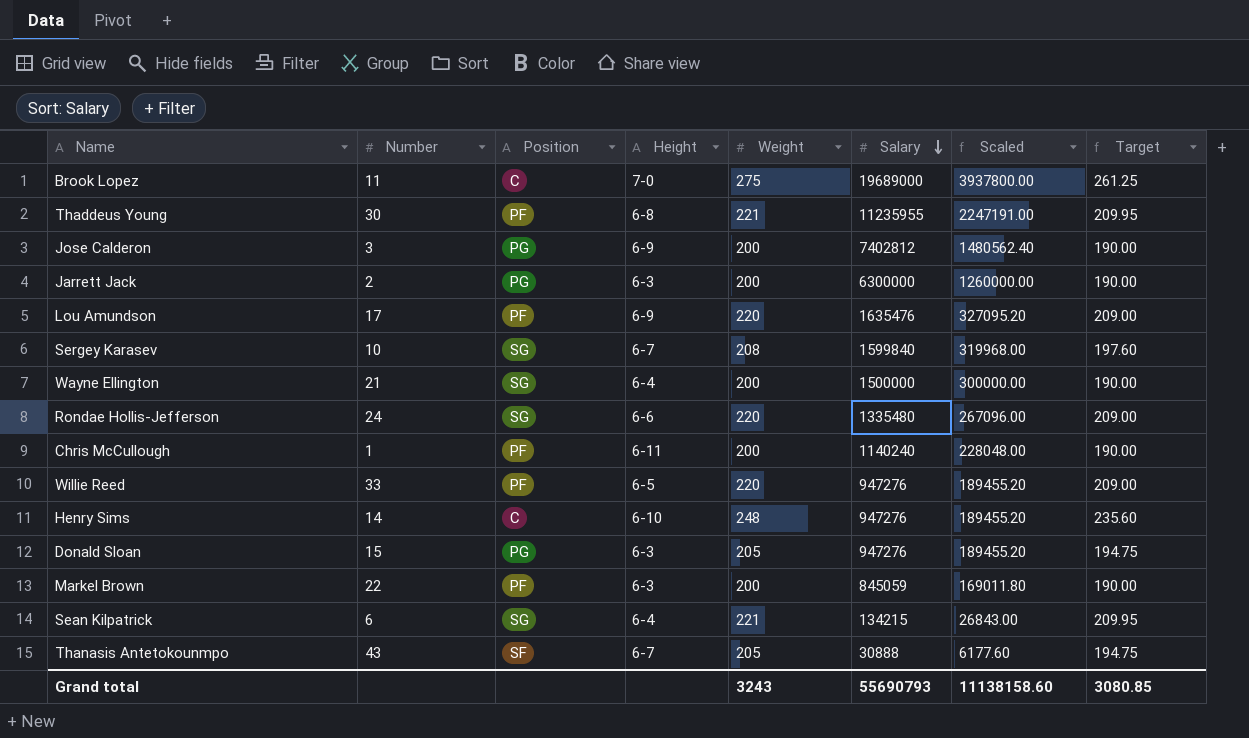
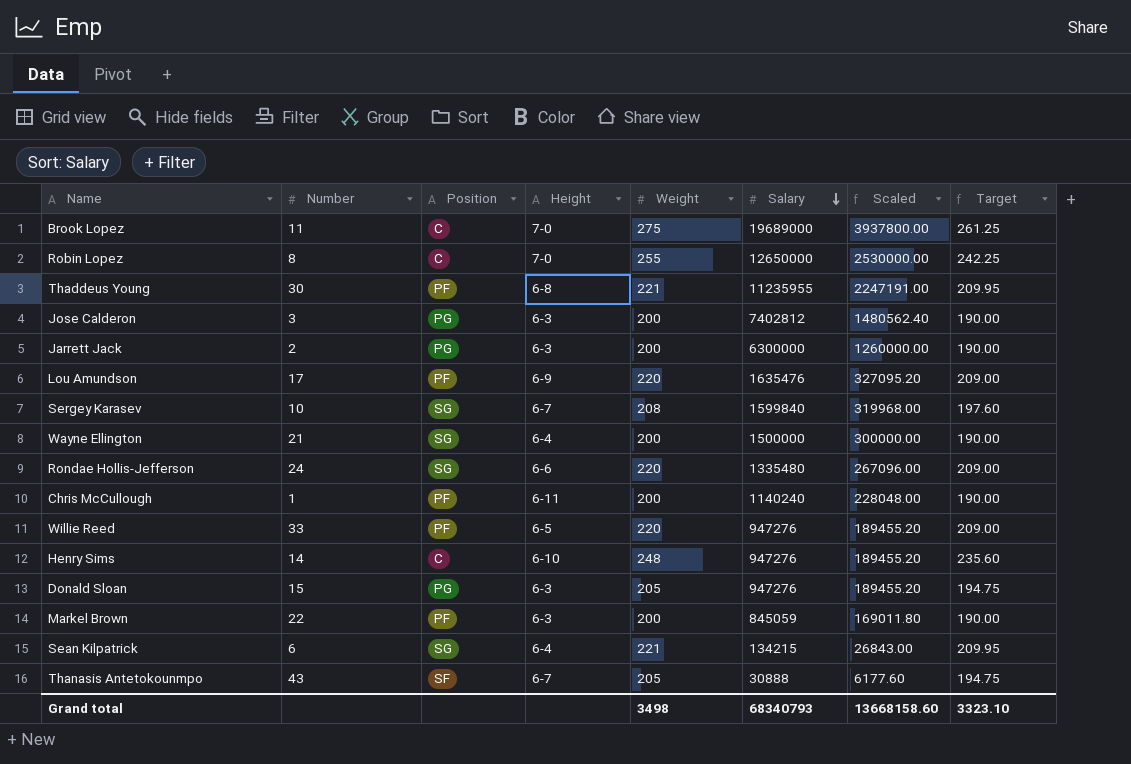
row Robin Lopez: none -> 8 | C | 7-0 | 255 | 12650000 | 2530000.00 | 242.25
Jose Calderon | Height: 6-9 -> 6-3
Grand total | Weight: 3243 -> 3498
Grand total | Salary: 55690793 -> 68340793
Grand total | Scaled: 11138158.60 -> 13668158.60
Grand total | Target: 3080.85 -> 3323.10

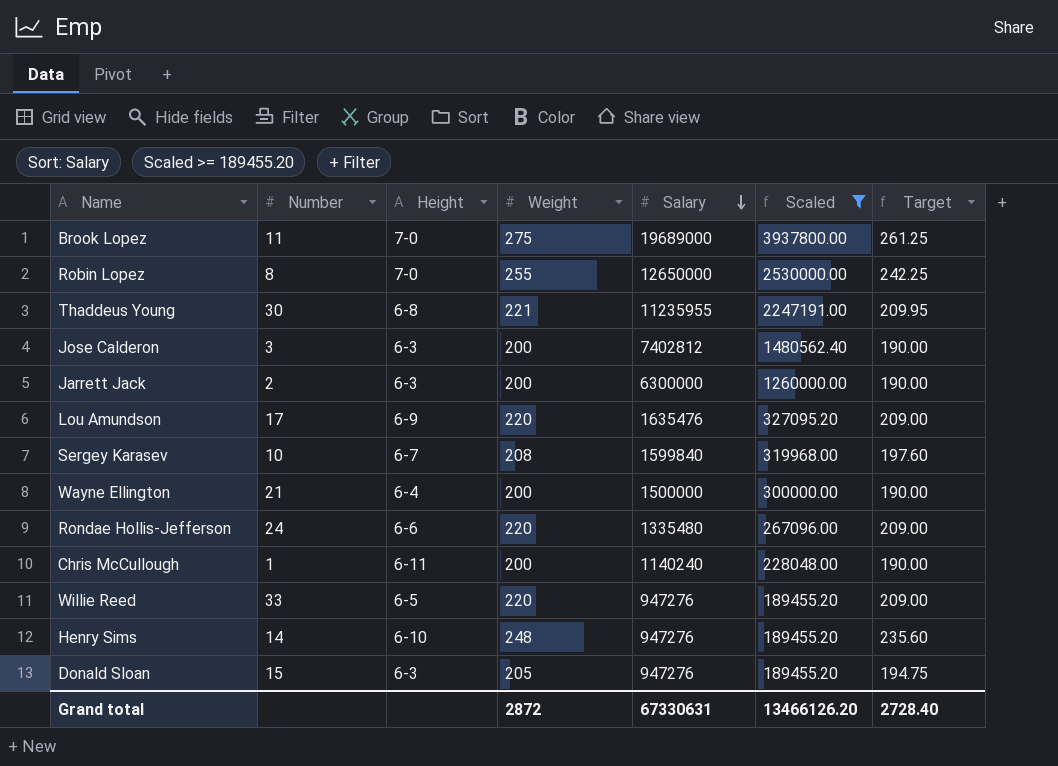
filter: none -> Scaled >= 189455.20
column Position | position: 3 -> none
Grand total | Weight: 3498 -> 2872
Grand total | Salary: 68340793 -> 67330631
Grand total | Scaled: 13668158.60 -> 13466126.20
Grand total | Target: 3323.10 -> 2728.40

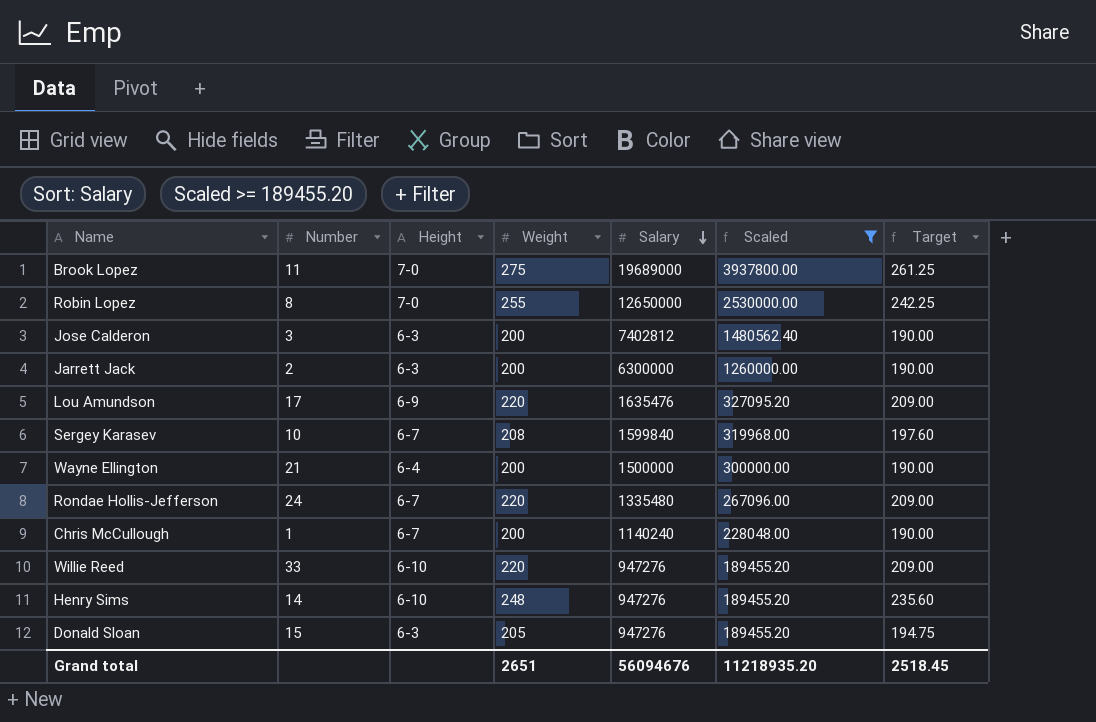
row Thaddeus Young: 30 | 6-8 | 221 | 11235955 | 2247191.00 | 209.95 -> none
Rondae Hollis-Jefferson | Height: 6-6 -> 6-7
Chris McCullough | Height: 6-11 -> 6-7
Willie Reed | Height: 6-5 -> 6-10
Grand total | Weight: 2872 -> 2651
Grand total | Salary: 67330631 -> 56094676
Grand total | Scaled: 13466126.20 -> 11218935.20
Grand total | Target: 2728.40 -> 2518.45

